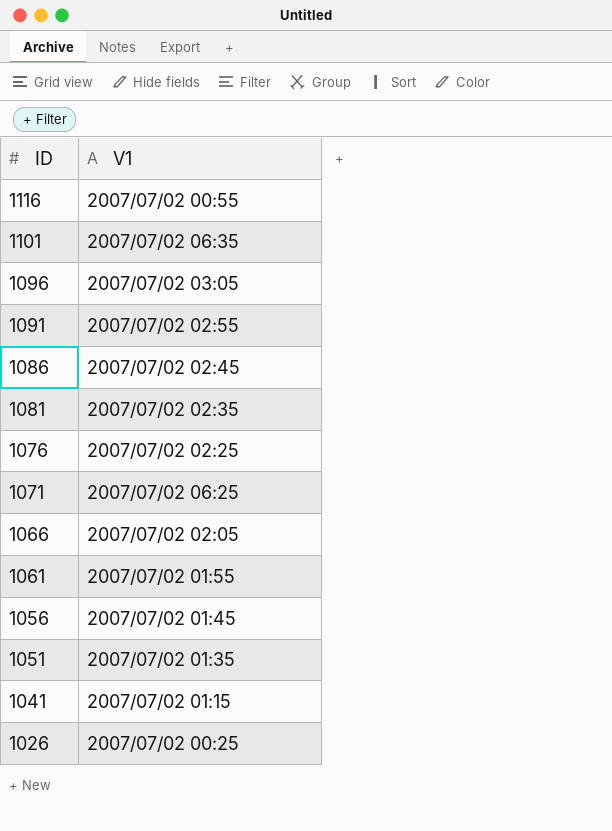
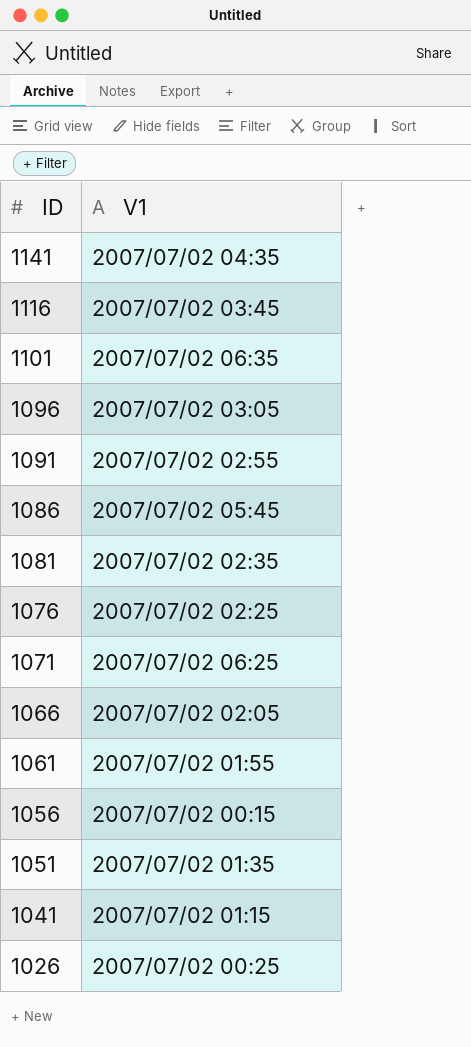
row 1141: none -> 2007/07/02 04:35
1116 | V1: 2007/07/02 00:55 -> 2007/07/02 03:45
1086 | V1: 2007/07/02 02:45 -> 2007/07/02 05:45
1056 | V1: 2007/07/02 01:45 -> 2007/07/02 00:15

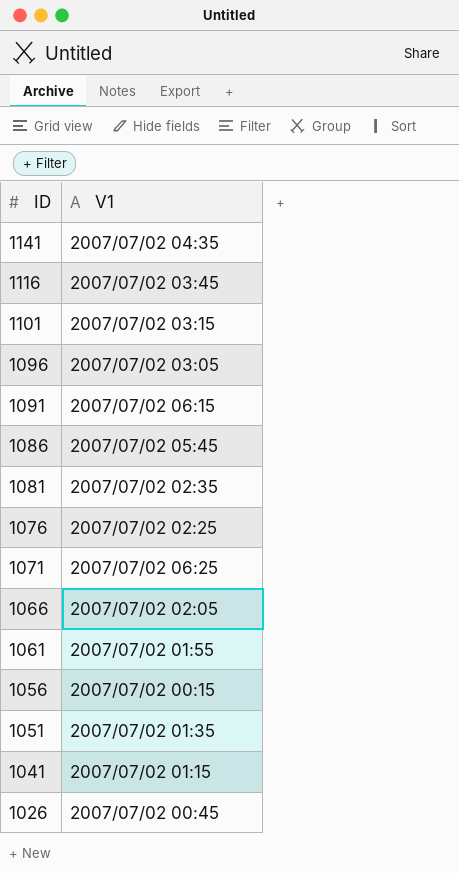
1101 | V1: 2007/07/02 06:35 -> 2007/07/02 03:15
1091 | V1: 2007/07/02 02:55 -> 2007/07/02 06:15
1026 | V1: 2007/07/02 00:25 -> 2007/07/02 00:45

